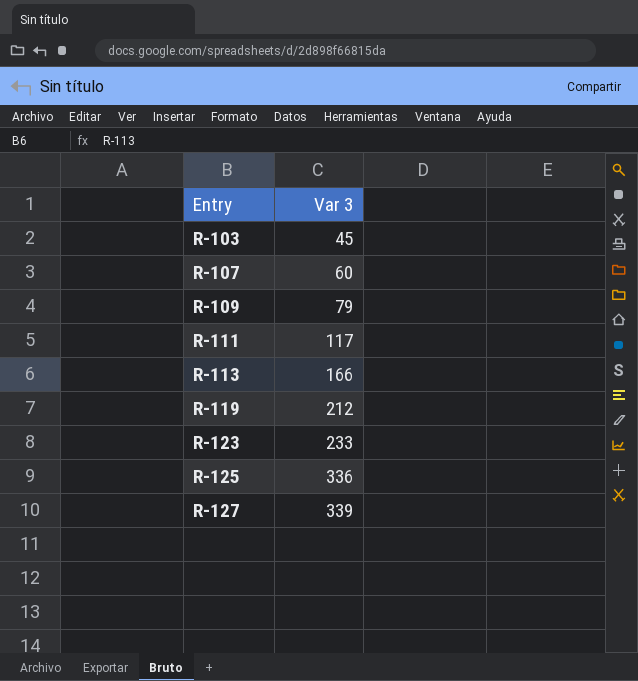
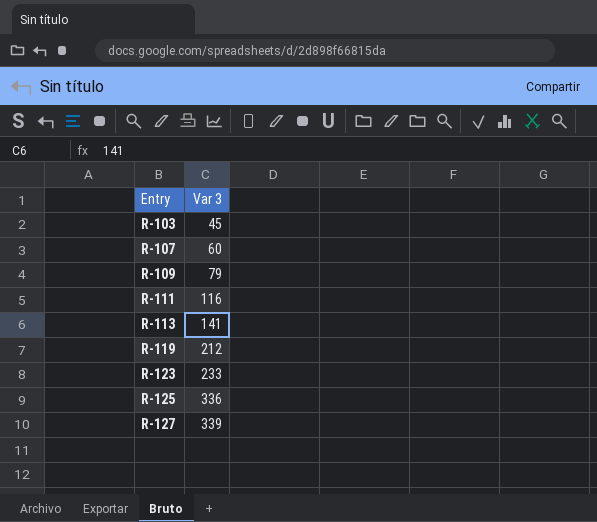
R-111 | Var 3: 117 -> 116
R-113 | Var 3: 166 -> 141

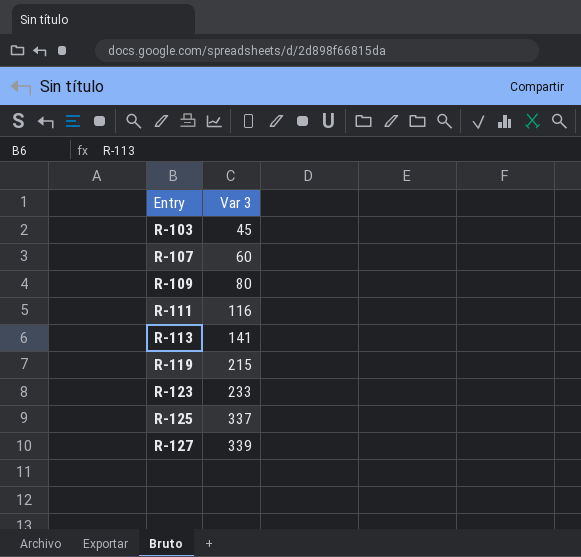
R-109 | Var 3: 79 -> 80
R-119 | Var 3: 212 -> 215
R-125 | Var 3: 336 -> 337

